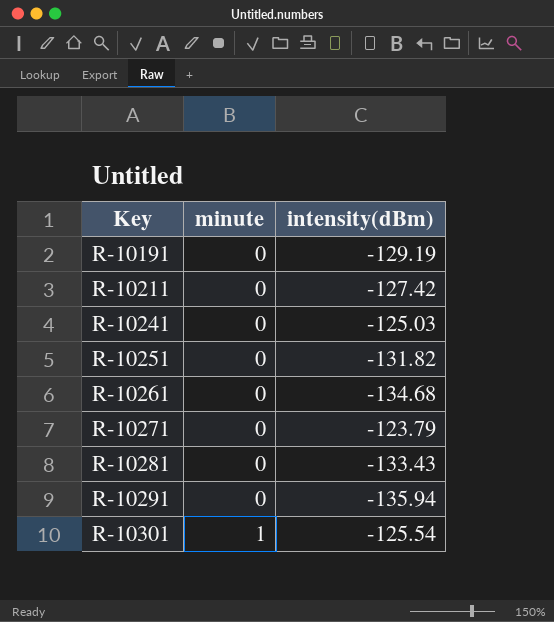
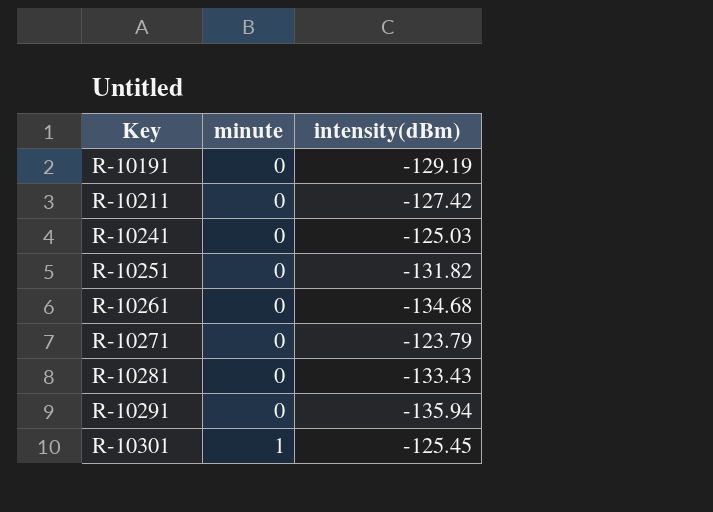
R-10301 | intensity(dBm): -125.54 -> -125.45

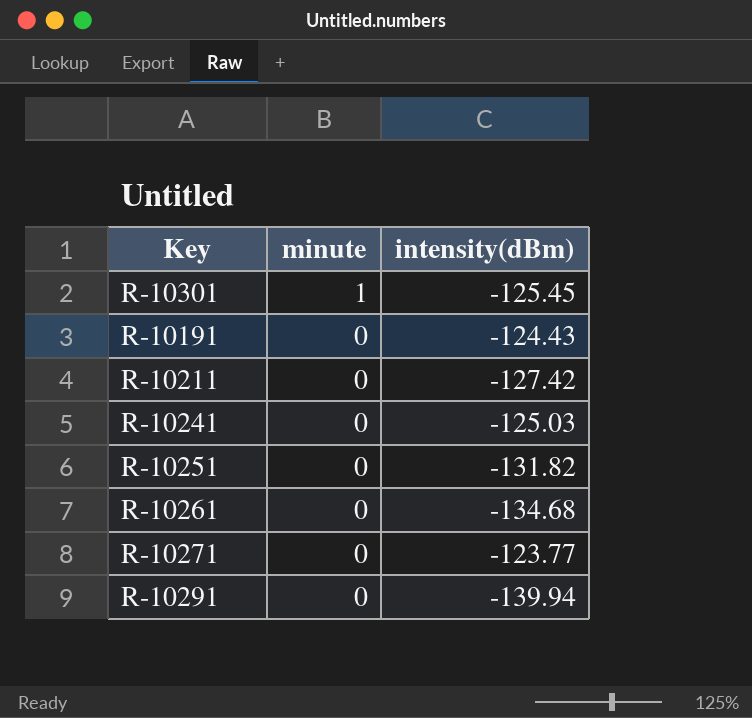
row order: Key ascending -> minute descending
row R-10281: 0 | -133.43 -> none
R-10191 | intensity(dBm): -129.19 -> -124.43
R-10271 | intensity(dBm): -123.79 -> -123.77
R-10291 | intensity(dBm): -135.94 -> -139.94

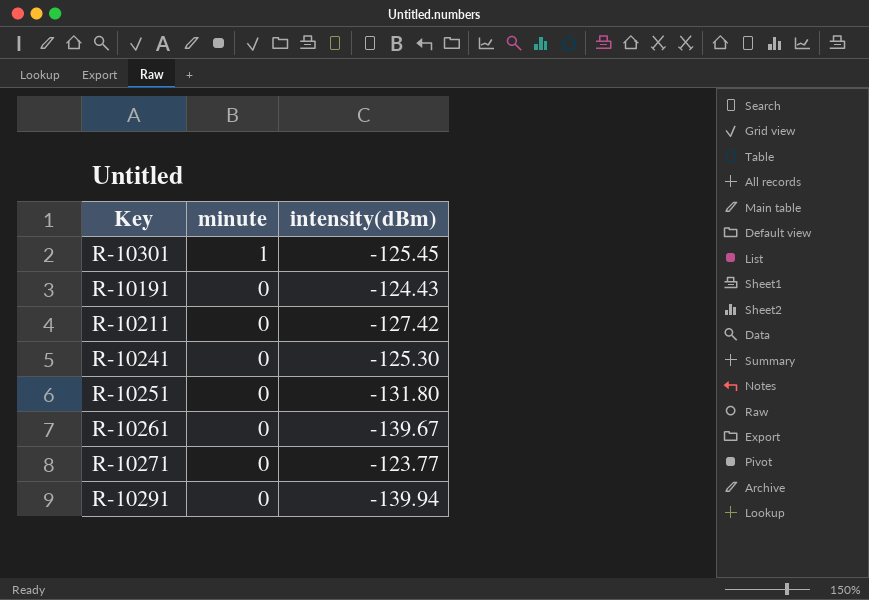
R-10241 | intensity(dBm): -125.03 -> -125.30
R-10251 | intensity(dBm): -131.82 -> -131.80
R-10261 | intensity(dBm): -134.68 -> -139.67

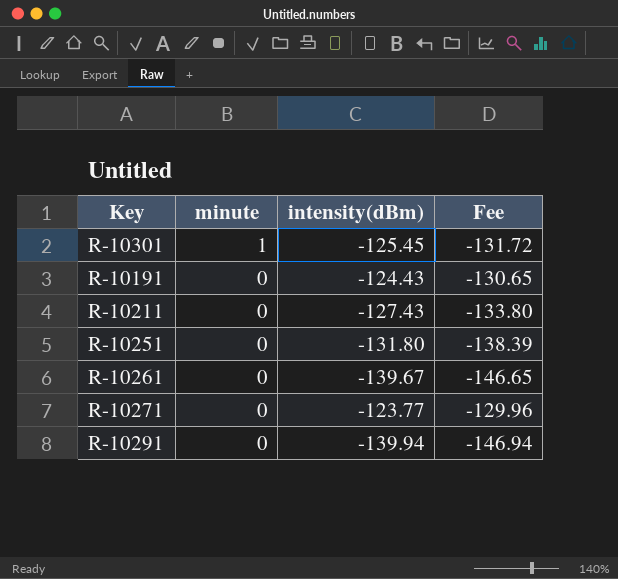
column Fee | formula: none -> [intensity(dBm)] * 1.05
row R-10241: 0 | -125.30 -> none
R-10211 | intensity(dBm): -127.42 -> -127.43

